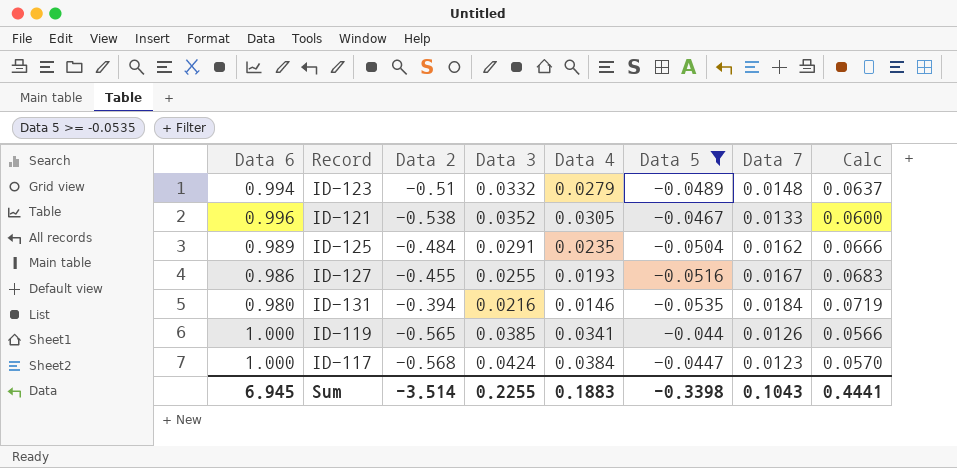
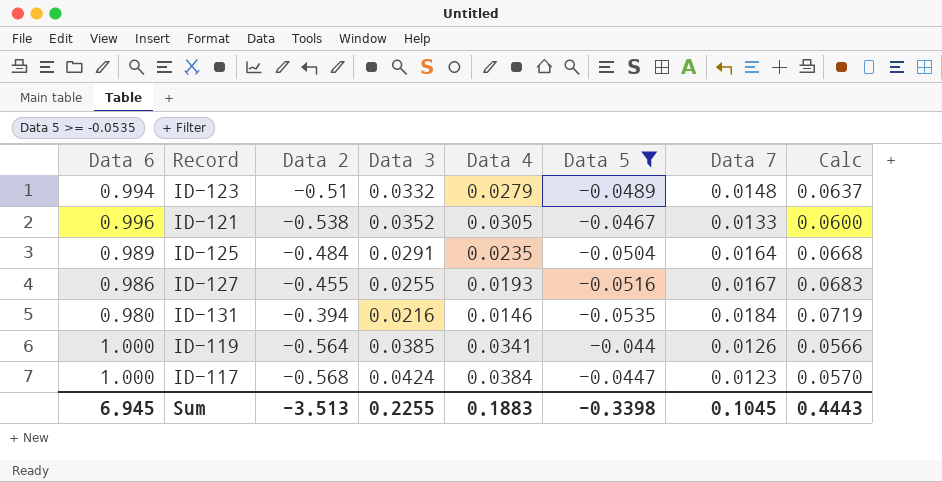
ID-125 | Data 7: 0.0162 -> 0.0164
ID-125 | Calc: 0.0666 -> 0.0668
ID-119 | Data 2: -0.565 -> -0.564
Sum | Data 2: -3.514 -> -3.513
Sum | Data 7: 0.1043 -> 0.1045
Sum | Calc: 0.4441 -> 0.4443

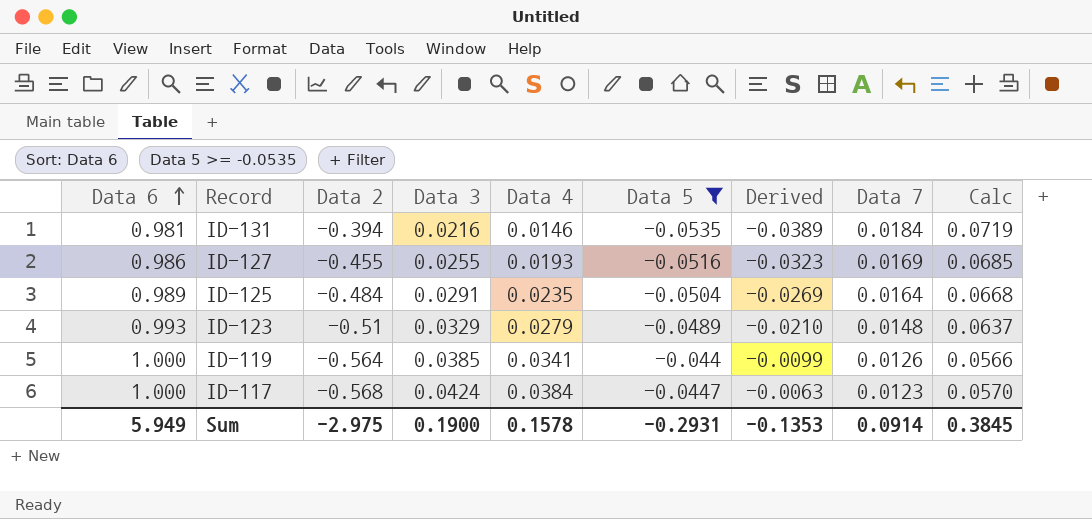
row order: none -> Data 6 ascending
column Derived | formula: none -> [Data 4] + [Data 5]
row ID-121: 0.996 | -0.538 | 0.0352 | 0.0305 | -0.0467 | 0.0133 | 0.0600 -> none
ID-131 | Data 6: 0.980 -> 0.981
ID-127 | Data 7: 0.0167 -> 0.0169
ID-127 | Calc: 0.0683 -> 0.0685
ID-123 | Data 6: 0.994 -> 0.993
ID-123 | Data 3: 0.0332 -> 0.0329
Sum | Data 6: 6.945 -> 5.949
Sum | Data 2: -3.513 -> -2.975
Sum | Data 3: 0.2255 -> 0.1900
Sum | Data 4: 0.1883 -> 0.1578
Sum | Data 5: -0.3398 -> -0.2931
Sum | Data 7: 0.1045 -> 0.0914
Sum | Calc: 0.4443 -> 0.3845

